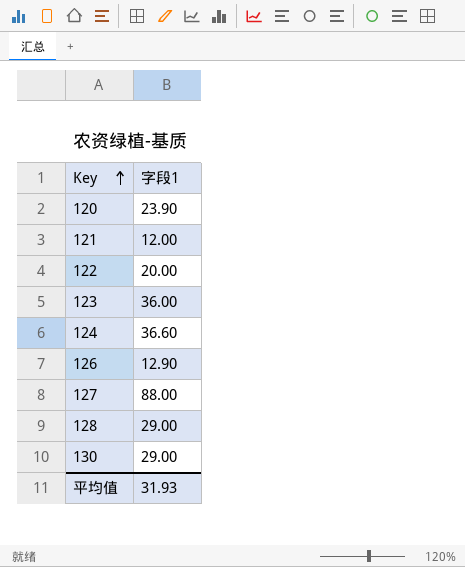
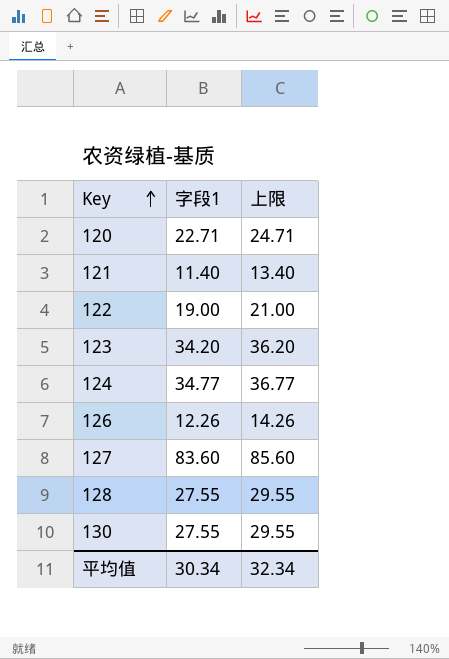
column 上限 | formula: none -> [字段1] + 2
120 | 字段1: 23.90 -> 22.71
121 | 字段1: 12.00 -> 11.40
122 | 字段1: 20.00 -> 19.00
123 | 字段1: 36.00 -> 34.20
124 | 字段1: 36.60 -> 34.77
126 | 字段1: 12.90 -> 12.26
127 | 字段1: 88.00 -> 83.60
128 | 字段1: 29.00 -> 27.55
130 | 字段1: 29.00 -> 27.55
平均值 | 字段1: 31.93 -> 30.34

